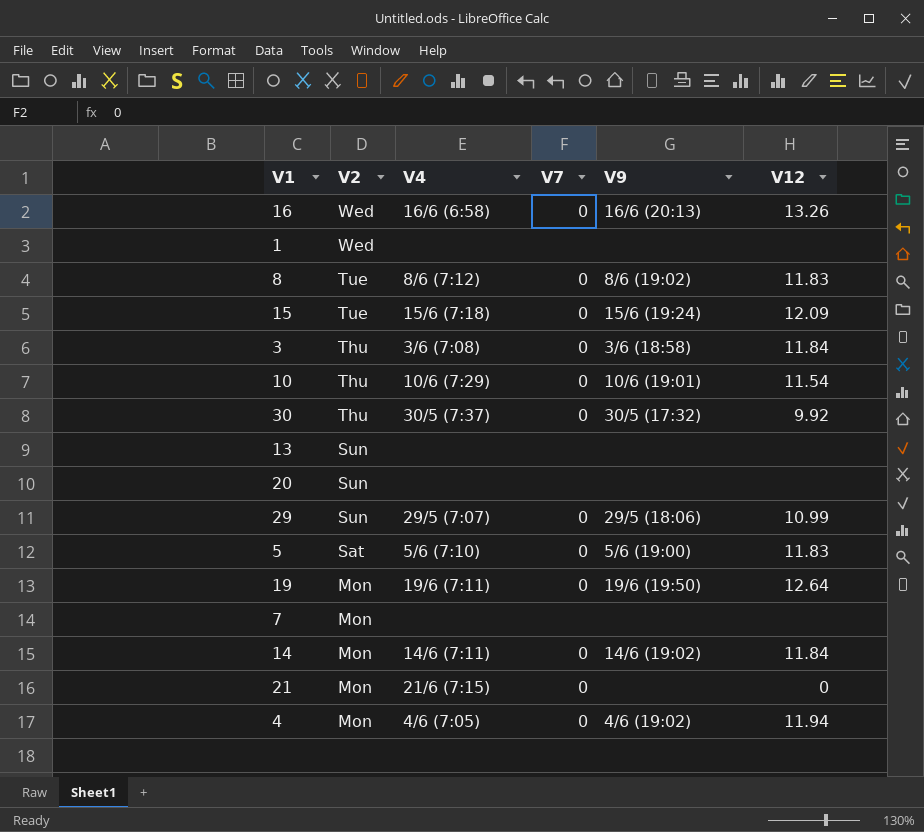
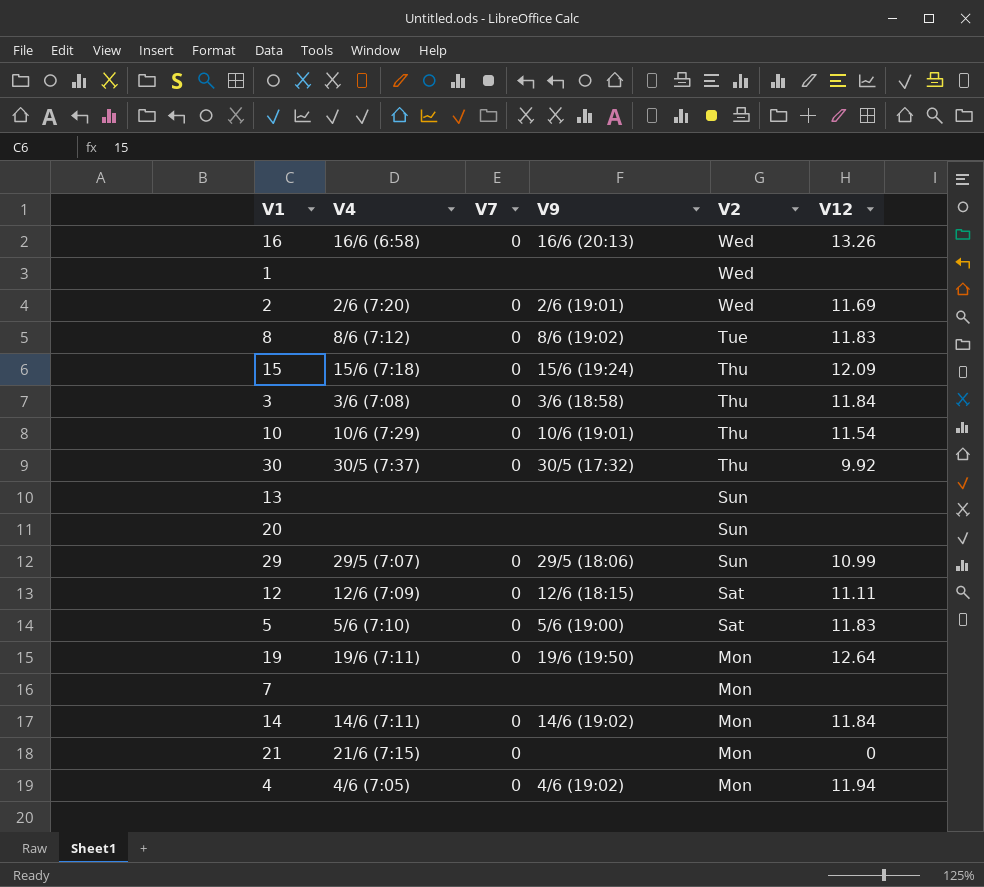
column V2 | position: 2 -> 5
row 2: none -> 2/6 (7:20) | 0 | 2/6 (19:01) | Wed | 11.69
15 | V2: Tue -> Thu
row 12: none -> 12/6 (7:09) | 0 | 12/6 (18:15) | Sat | 11.11

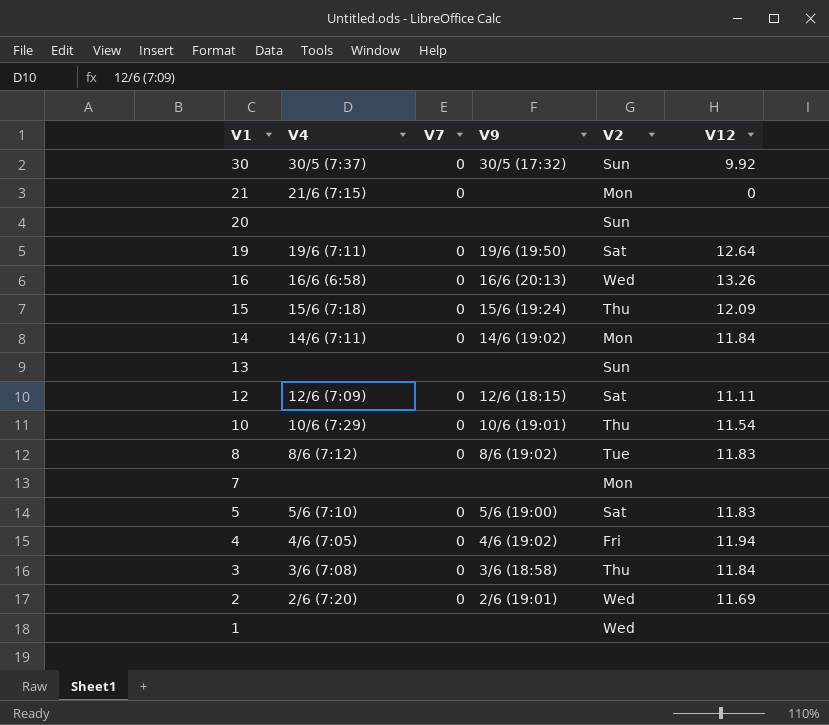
row order: V2 descending -> V1 descending
row 29: 29/5 (7:07) | 0 | 29/5 (18:06) | Sun | 10.99 -> none
30 | V2: Thu -> Sun
19 | V2: Mon -> Sat
4 | V2: Mon -> Fri

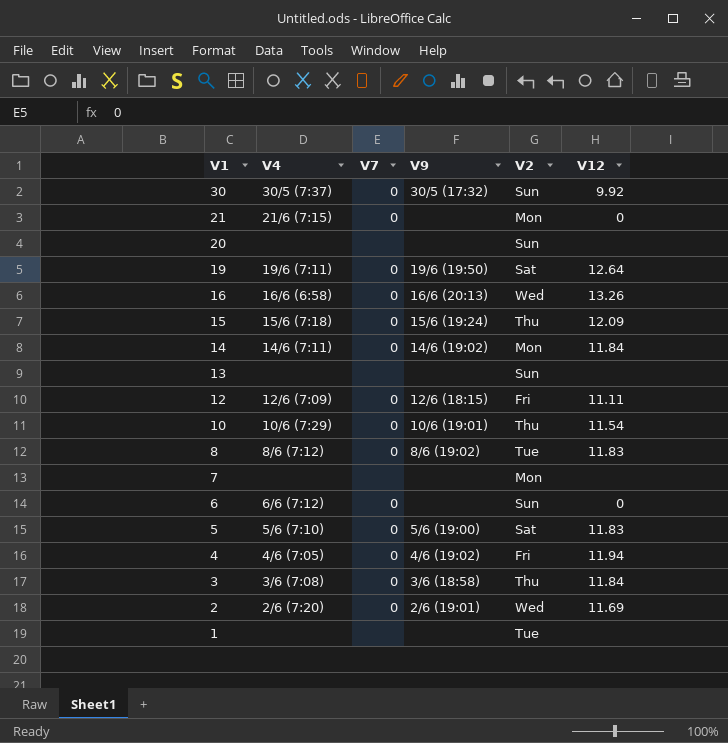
12 | V2: Sat -> Fri
row 6: none -> 6/6 (7:12) | 0 | none | Sun | 0
1 | V2: Wed -> Tue

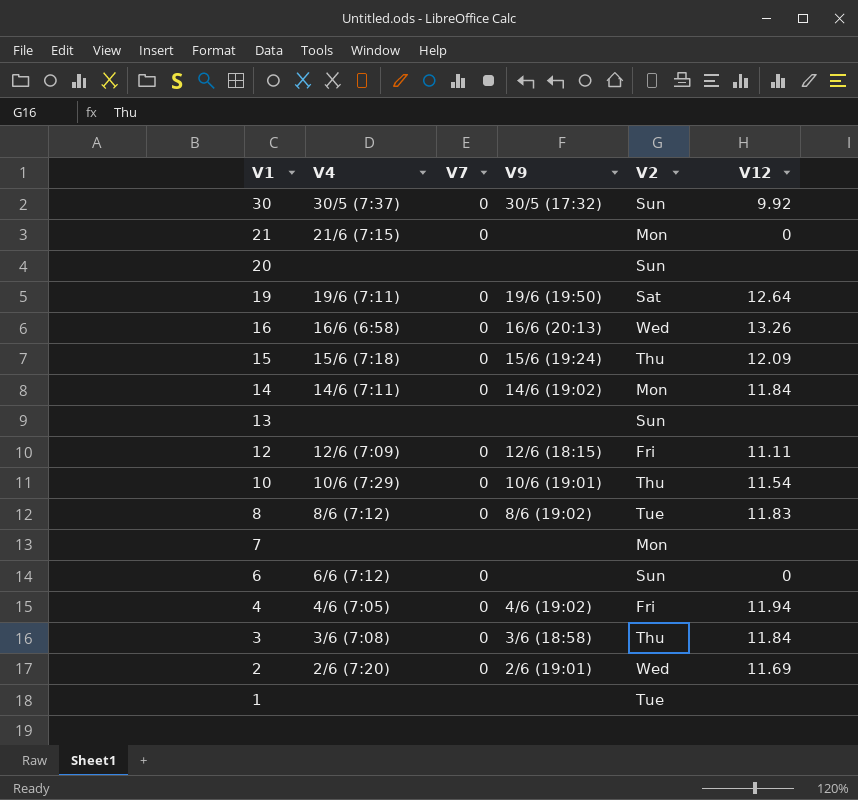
row 5: 5/6 (7:10) | 0 | 5/6 (19:00) | Sat | 11.83 -> none

